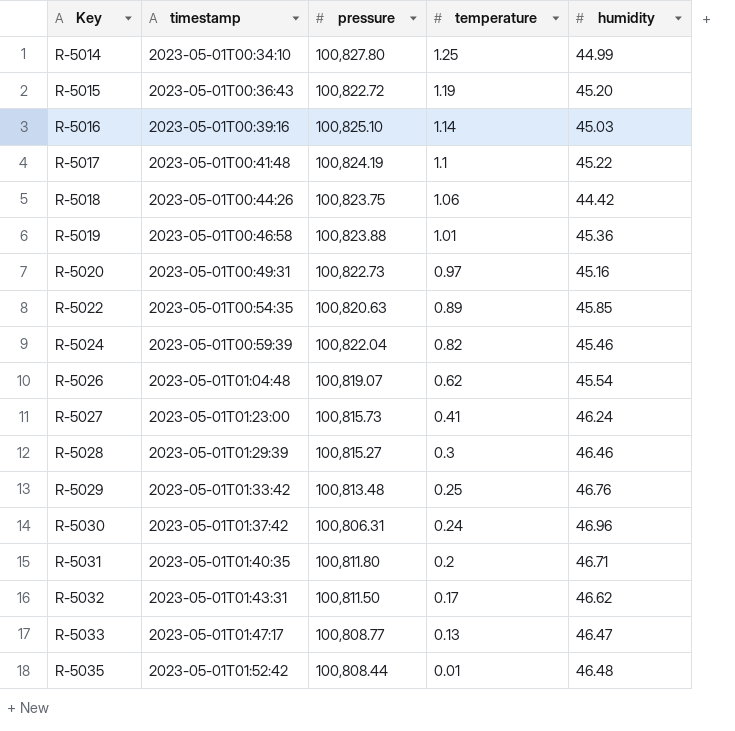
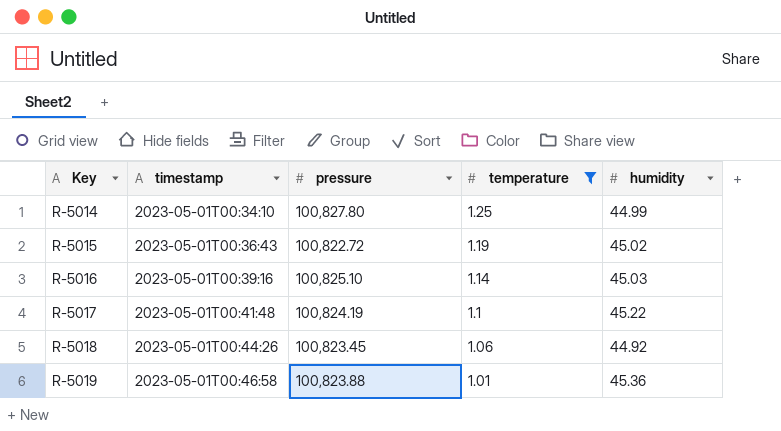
filter: none -> temperature >= 1.01
R-5015 | humidity: 45.20 -> 45.02
R-5018 | pressure: 100,823.75 -> 100,823.45
R-5018 | humidity: 44.42 -> 44.92

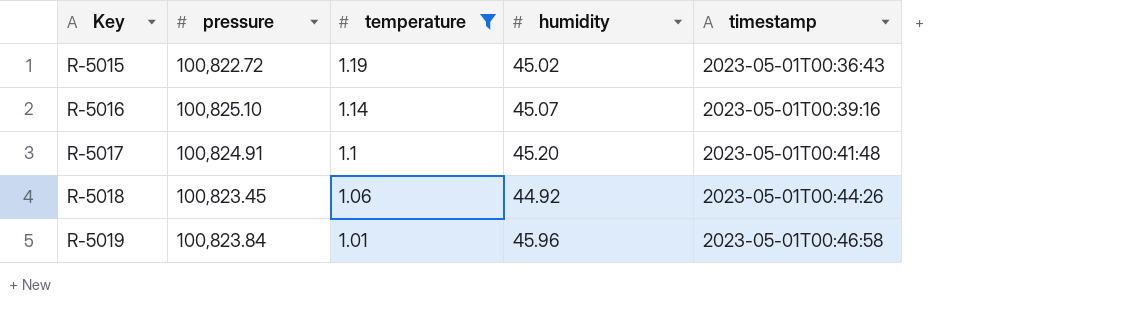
column timestamp | position: 2 -> 5
row R-5014: 2023-05-01T00:34:10 | 100,827.80 | 1.25 | 44.99 -> none
R-5016 | humidity: 45.03 -> 45.07
R-5017 | pressure: 100,824.19 -> 100,824.91
R-5017 | humidity: 45.22 -> 45.20
R-5019 | pressure: 100,823.88 -> 100,823.84
R-5019 | humidity: 45.36 -> 45.96

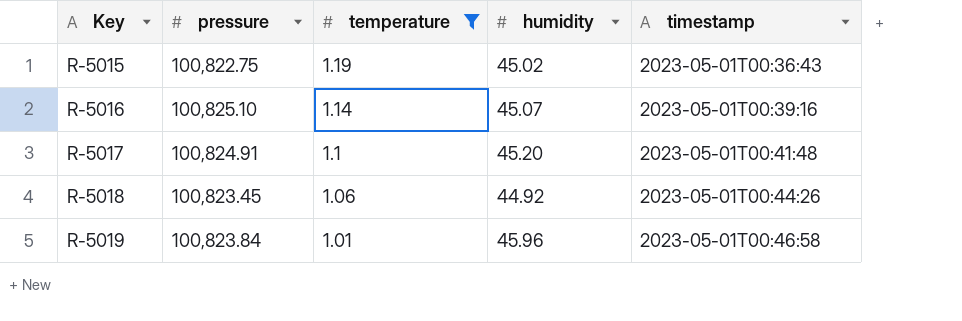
R-5015 | pressure: 100,822.72 -> 100,822.75

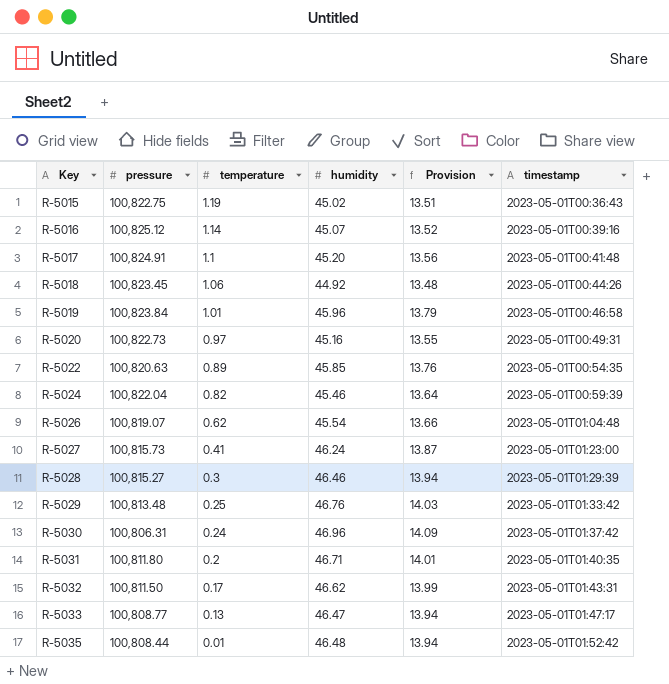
filter: temperature >= 1.01 -> none
column Provision | formula: none -> [humidity] * 0.3
R-5016 | pressure: 100,825.10 -> 100,825.12

